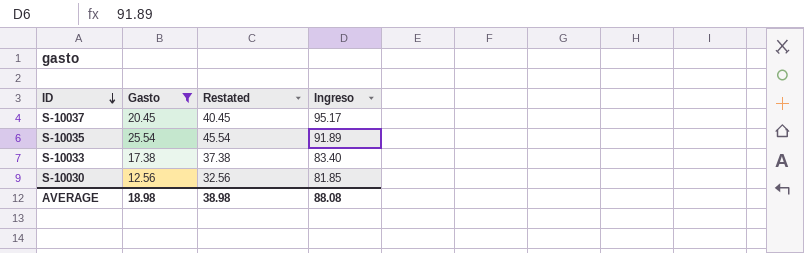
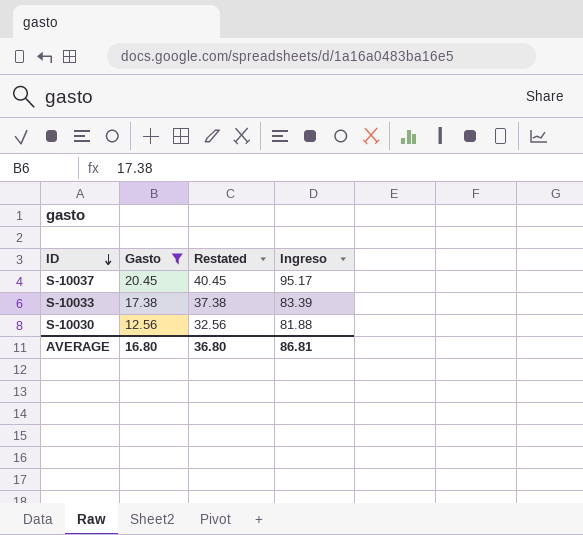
row S-10035: 25.54 | 45.54 | 91.89 -> none
S-10033 | Ingreso: 83.40 -> 83.39
S-10030 | Ingreso: 81.85 -> 81.88
AVERAGE | Gasto: 18.98 -> 16.80
AVERAGE | Restated: 38.98 -> 36.80
AVERAGE | Ingreso: 88.08 -> 86.81

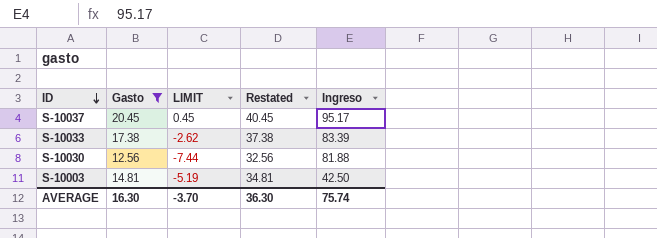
column LIMIT | formula: none -> [Gasto] - 20
row S-10003: none -> 14.81 | -5.19 | 34.81 | 42.50
AVERAGE | Gasto: 16.80 -> 16.30
AVERAGE | Restated: 36.80 -> 36.30
AVERAGE | Ingreso: 86.81 -> 75.74

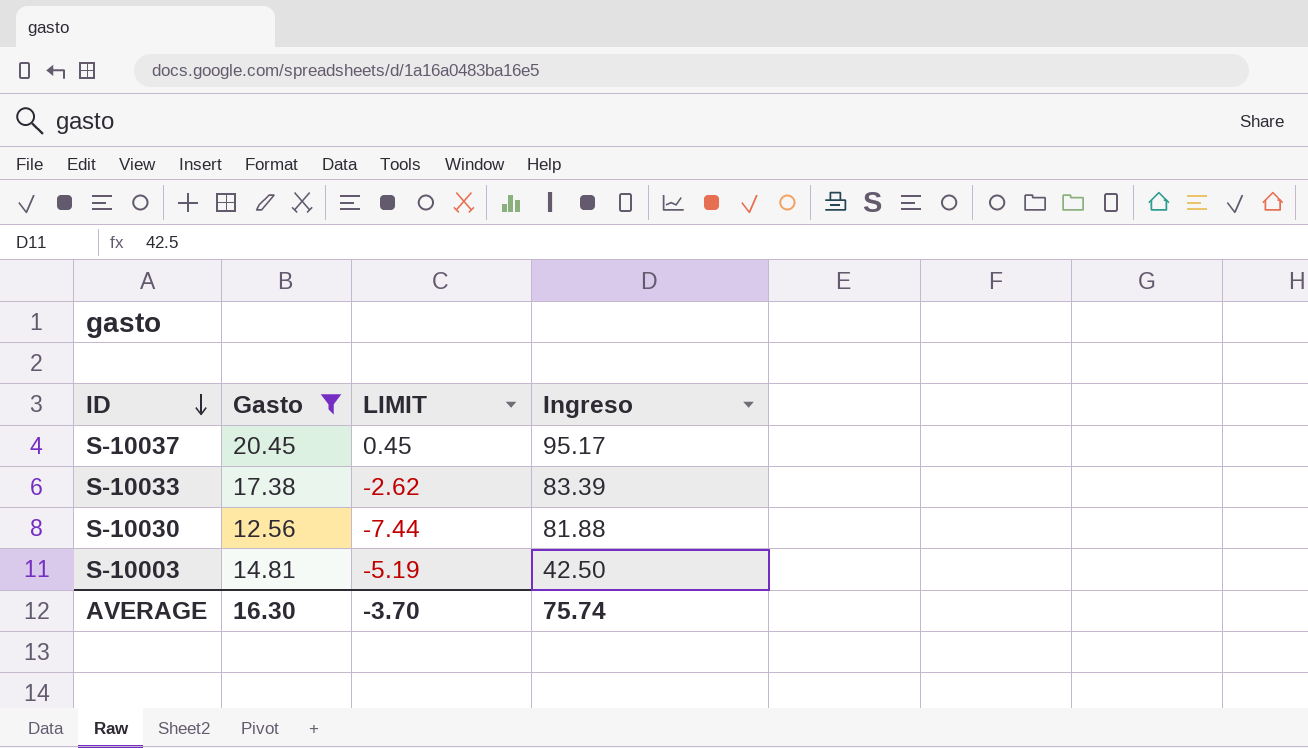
column Restated | formula: [Gasto] + 20 -> none

